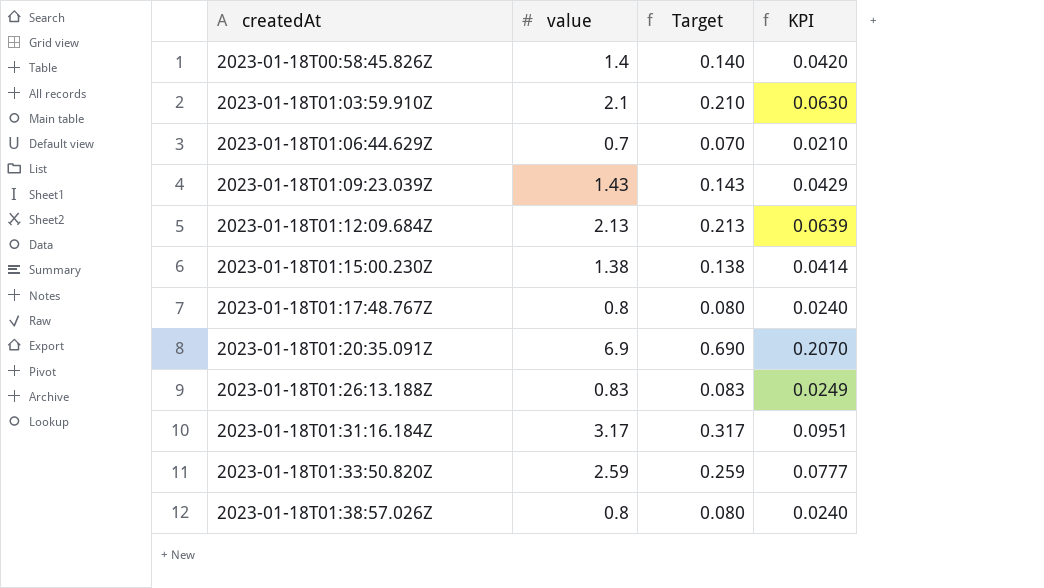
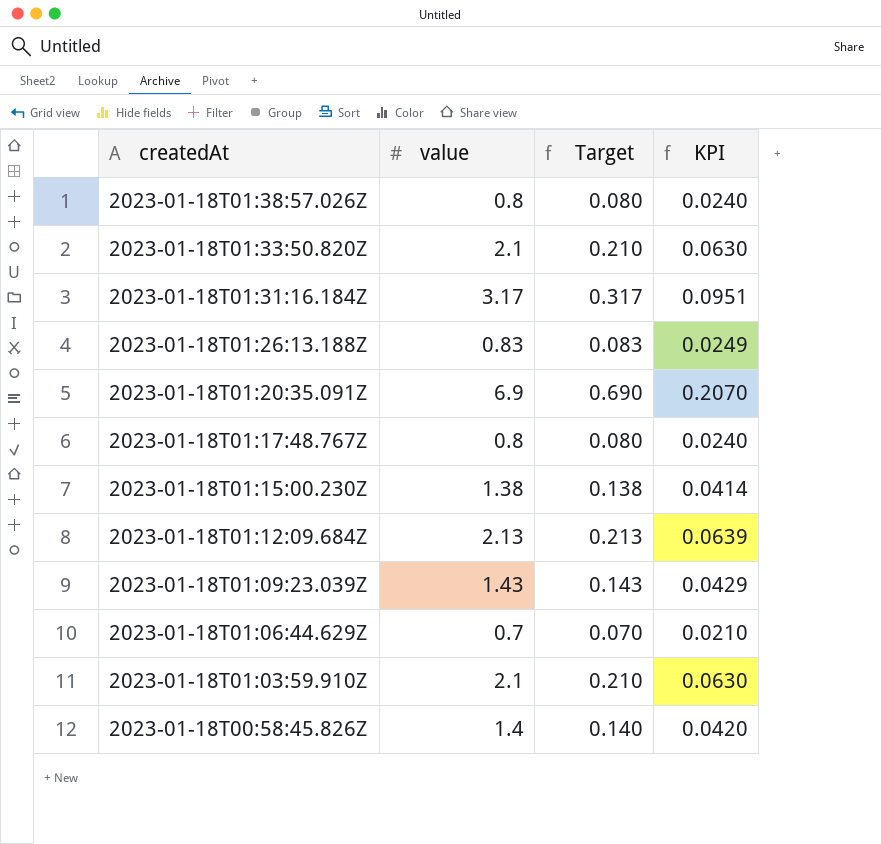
row order: createdAt ascending -> createdAt descending
2023-01-18T01:33:50.820Z | value: 2.59 -> 2.1
2023-01-18T01:33:50.820Z | Target: 0.259 -> 0.210
2023-01-18T01:33:50.820Z | KPI: 0.0777 -> 0.0630

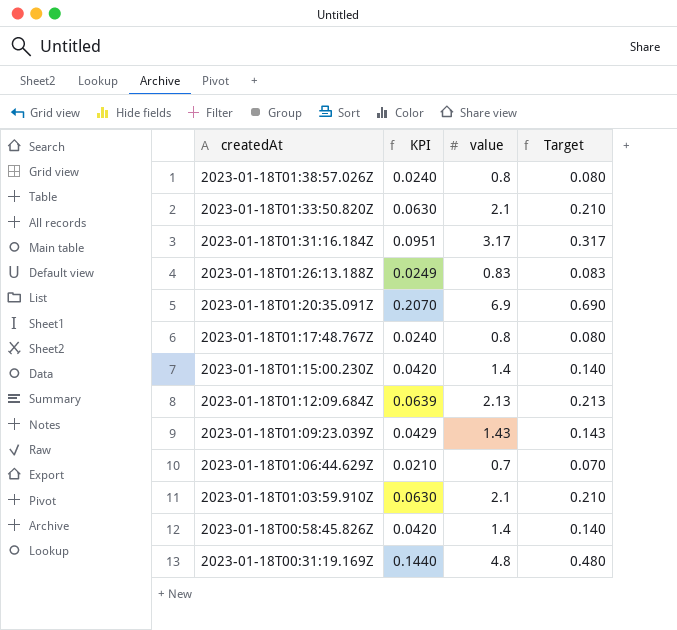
column KPI | position: 4 -> 2
2023-01-18T01:15:00.230Z | KPI: 0.0414 -> 0.0420
2023-01-18T01:15:00.230Z | value: 1.38 -> 1.4
2023-01-18T01:15:00.230Z | Target: 0.138 -> 0.140
row 2023-01-18T00:31:19.169Z: none -> 0.1440 | 4.8 | 0.480

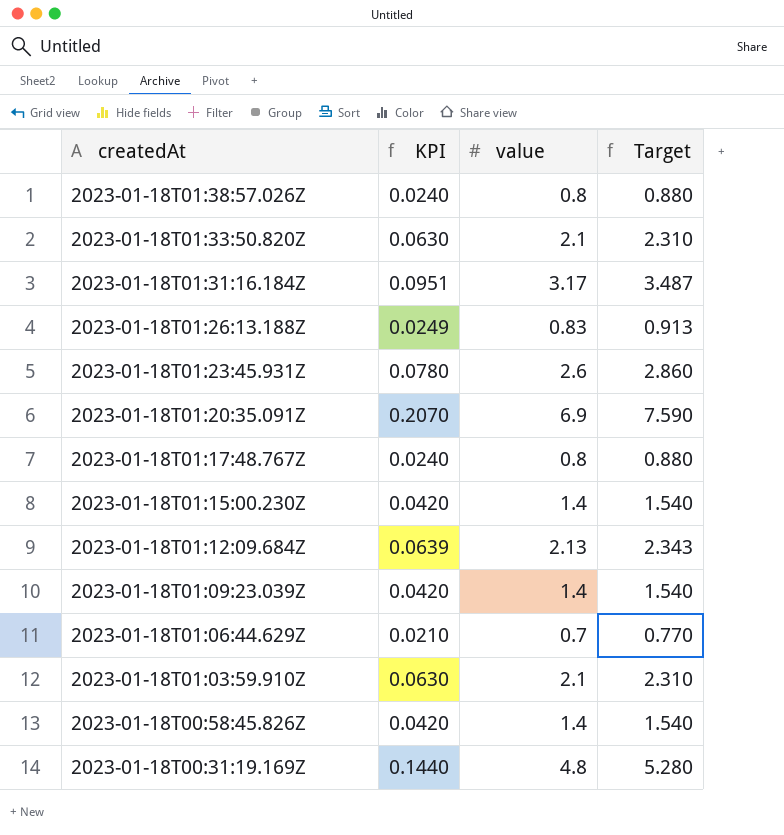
column Target | formula: [value] * 0.1 -> [value] * 1.1
row 2023-01-18T01:23:45.931Z: none -> 0.0780 | 2.6 | 2.860
2023-01-18T01:09:23.039Z | KPI: 0.0429 -> 0.0420
2023-01-18T01:09:23.039Z | value: 1.43 -> 1.4

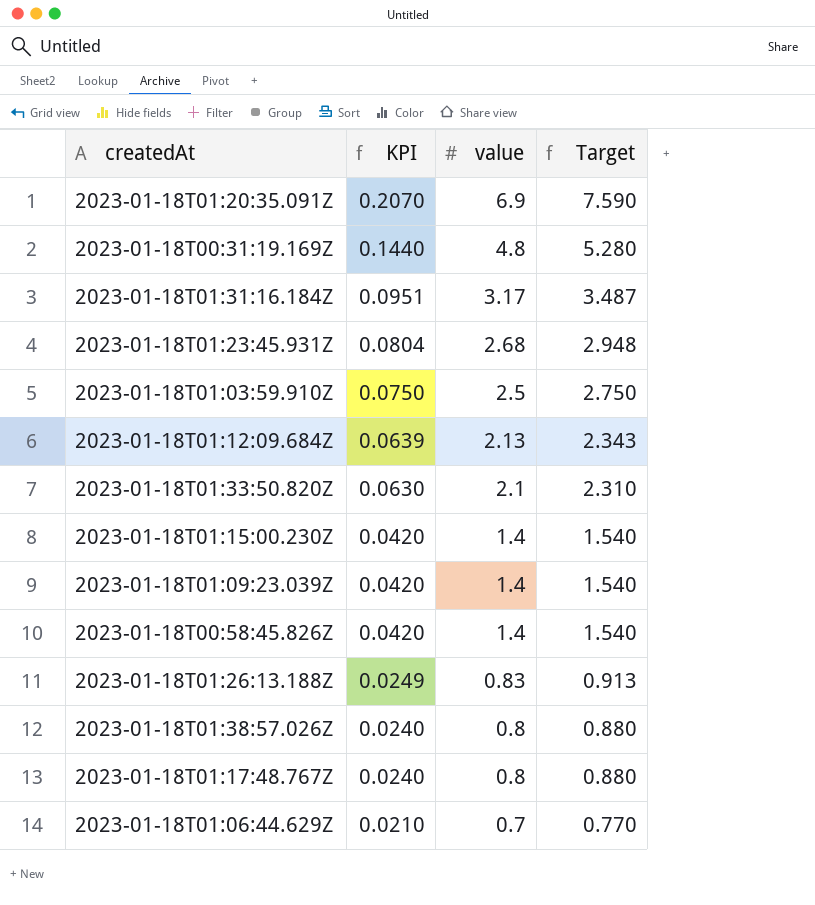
row order: createdAt descending -> KPI descending
2023-01-18T01:23:45.931Z | KPI: 0.0780 -> 0.0804
2023-01-18T01:23:45.931Z | value: 2.6 -> 2.68
2023-01-18T01:23:45.931Z | Target: 2.860 -> 2.948
2023-01-18T01:03:59.910Z | KPI: 0.0630 -> 0.0750
2023-01-18T01:03:59.910Z | value: 2.1 -> 2.5
2023-01-18T01:03:59.910Z | Target: 2.310 -> 2.750

